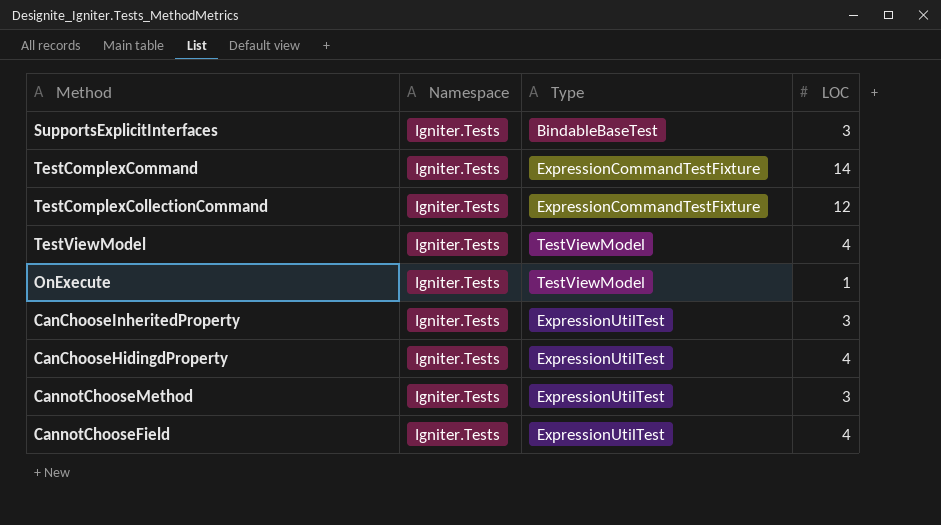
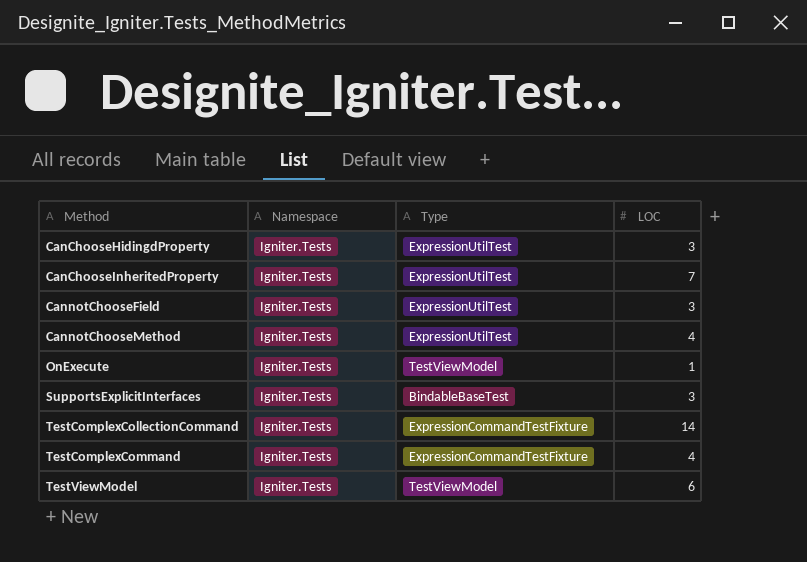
row order: none -> Method ascending
CanChooseHidingdProperty | LOC: 4 -> 3
CanChooseInheritedProperty | LOC: 3 -> 7
CannotChooseField | LOC: 4 -> 3
CannotChooseMethod | LOC: 3 -> 4
TestComplexCollectionCommand | LOC: 12 -> 14
TestComplexCommand | LOC: 14 -> 4
TestViewModel | LOC: 4 -> 6

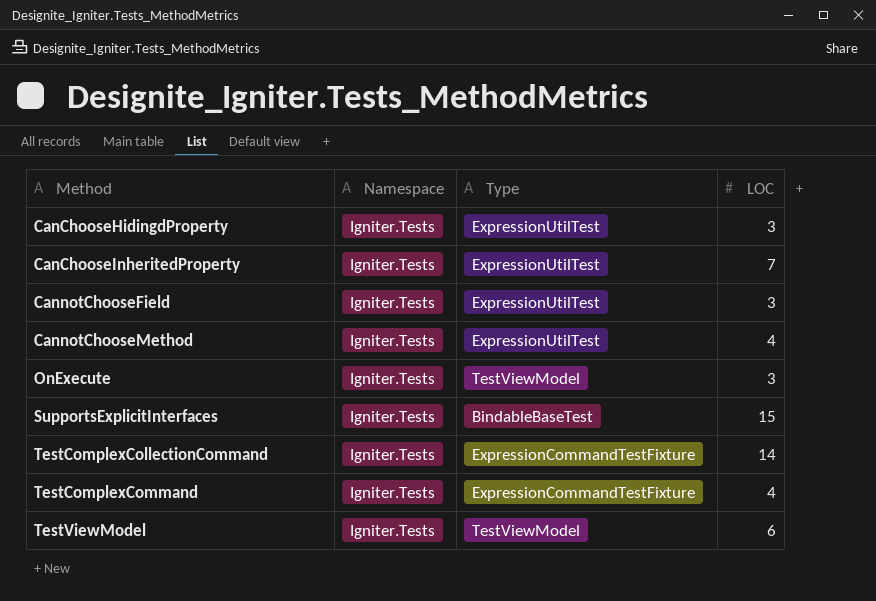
OnExecute | LOC: 1 -> 3
SupportsExplicitInterfaces | LOC: 3 -> 15

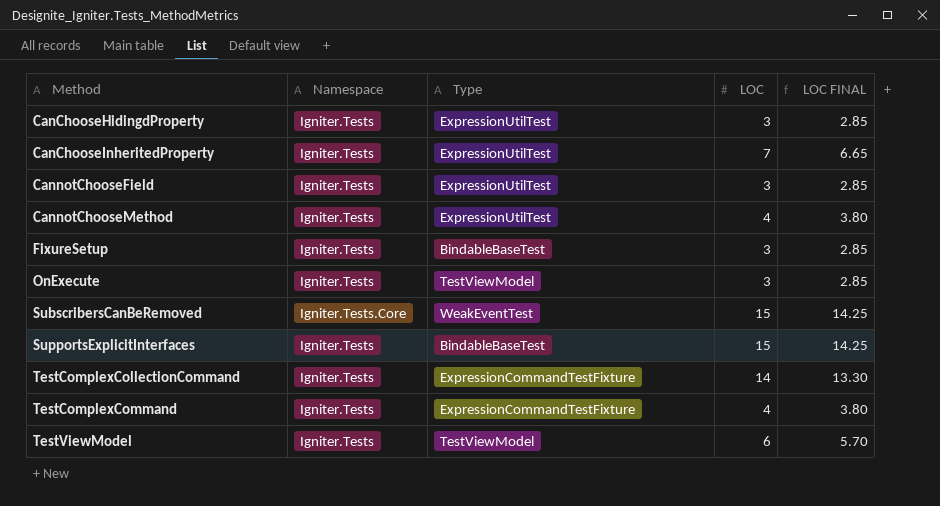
column LOC FINAL | formula: none -> [LOC] * 0.95
row FixureSetup: none -> Igniter.Tests | BindableBaseTest | 3 | 2.85
row SubscribersCanBeRemoved: none -> Igniter.Tests.Core | WeakEventTest | 15 | 14.25

